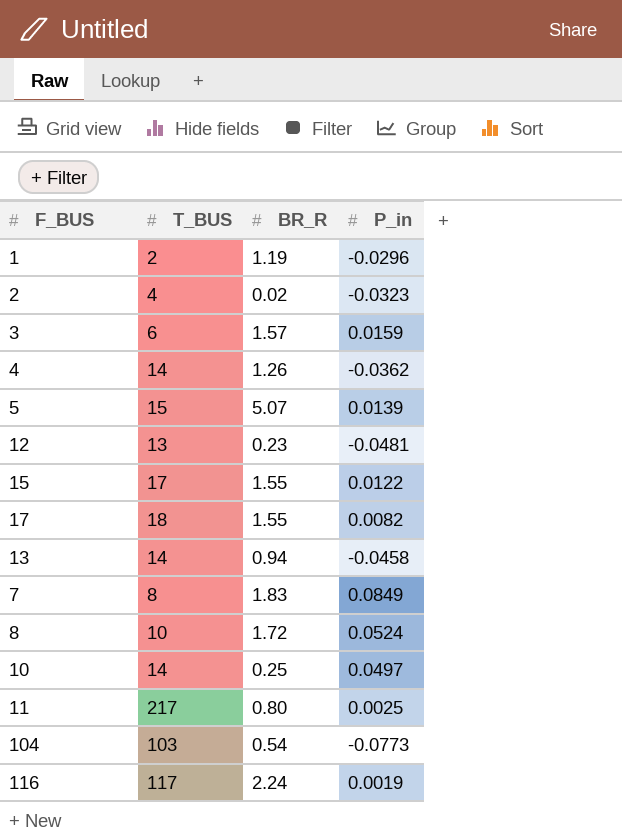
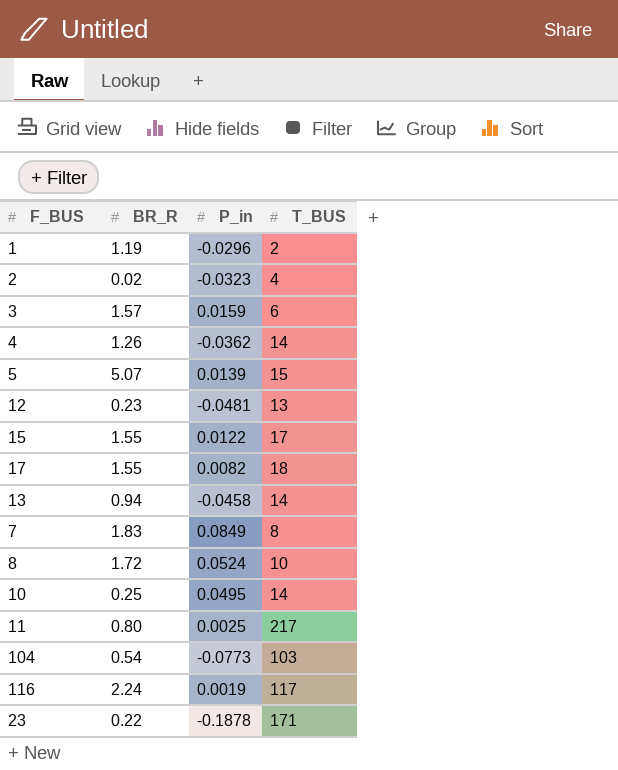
column T_BUS | position: 2 -> 4
10 | P_in: 0.0497 -> 0.0495
row 23: none -> 0.22 | -0.1878 | 171

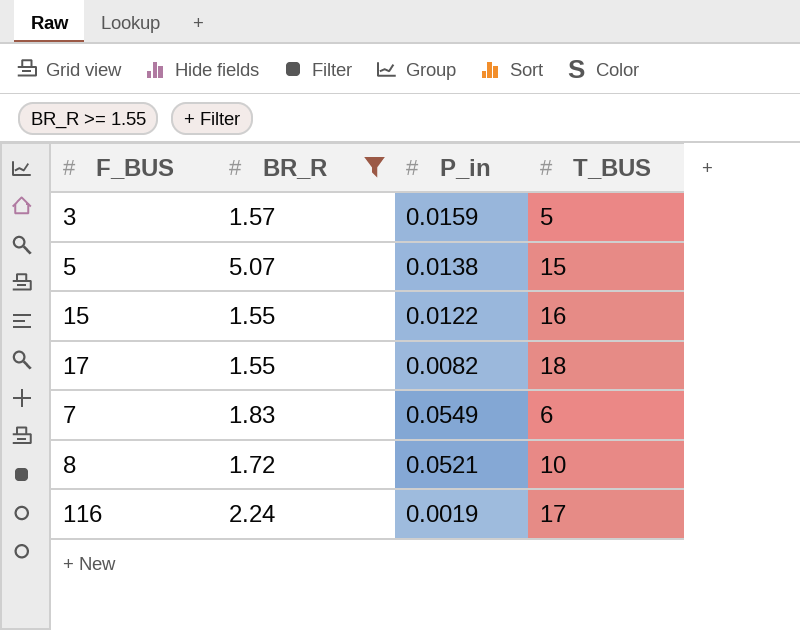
filter: none -> BR_R >= 1.55
3 | T_BUS: 6 -> 5
5 | P_in: 0.0139 -> 0.0138
15 | T_BUS: 17 -> 16
7 | P_in: 0.0849 -> 0.0549
7 | T_BUS: 8 -> 6
8 | P_in: 0.0524 -> 0.0521
116 | T_BUS: 117 -> 17

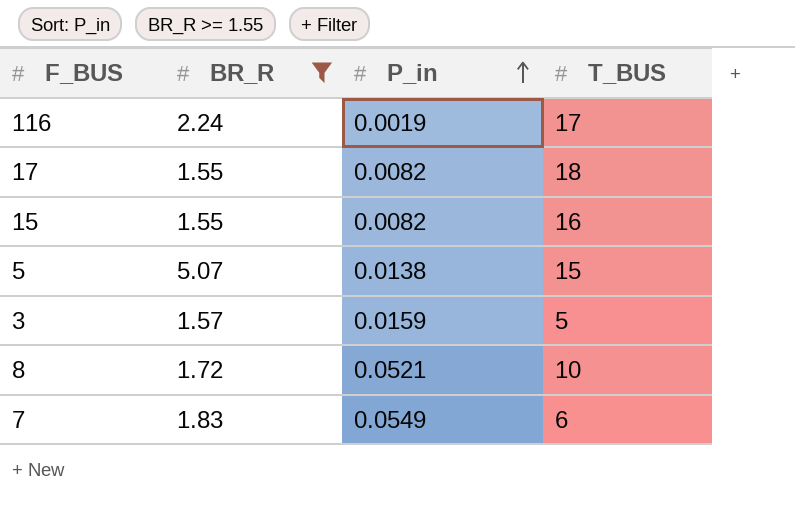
row order: none -> P_in ascending
15 | P_in: 0.0122 -> 0.0082

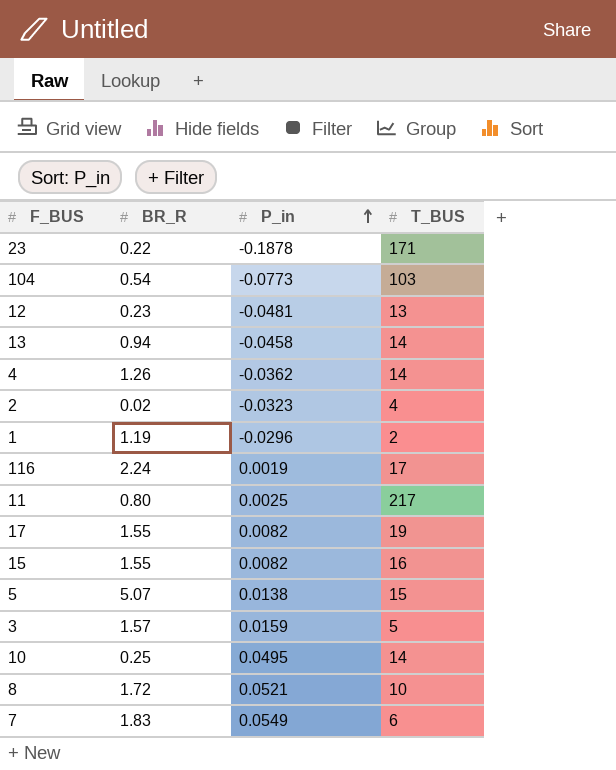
filter: BR_R >= 1.55 -> none
17 | T_BUS: 18 -> 19

